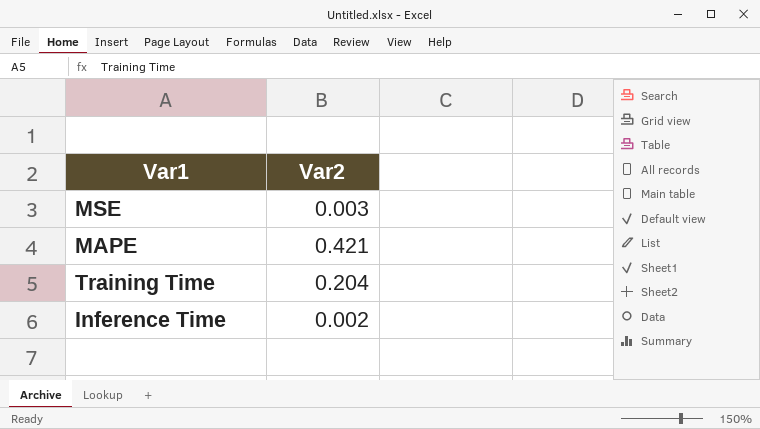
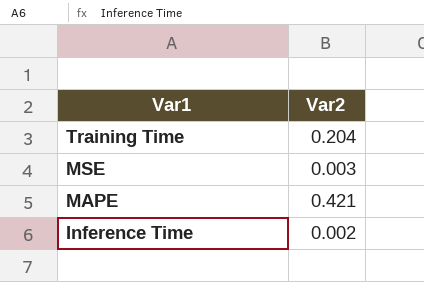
row order: none -> Var1 descending

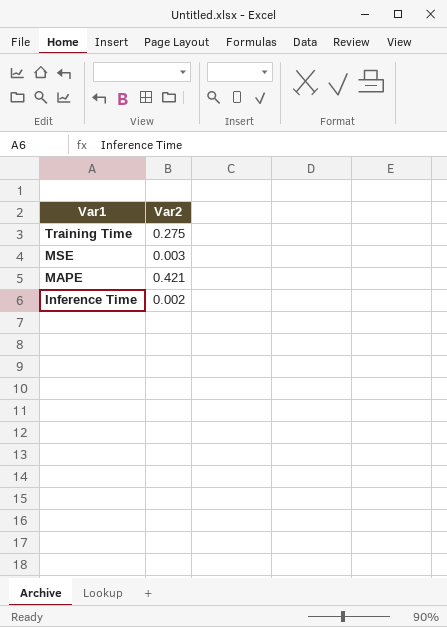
Training Time | Var2: 0.204 -> 0.275

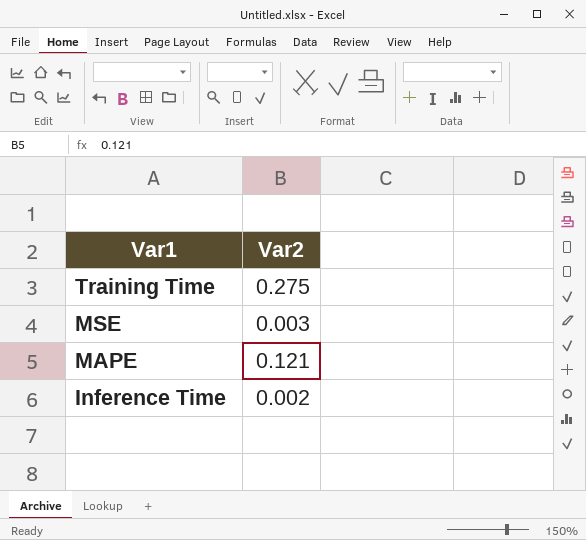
MAPE | Var2: 0.421 -> 0.121

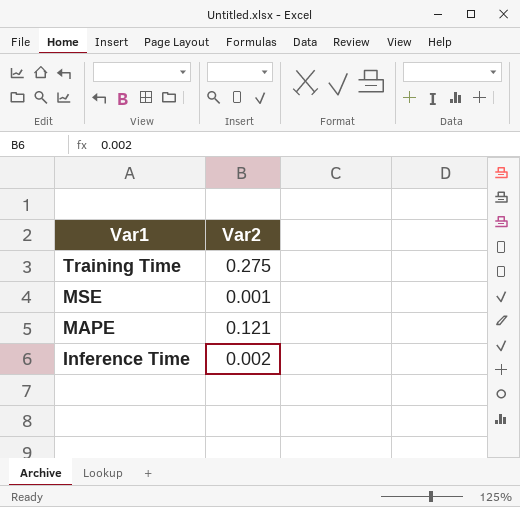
MSE | Var2: 0.003 -> 0.001

